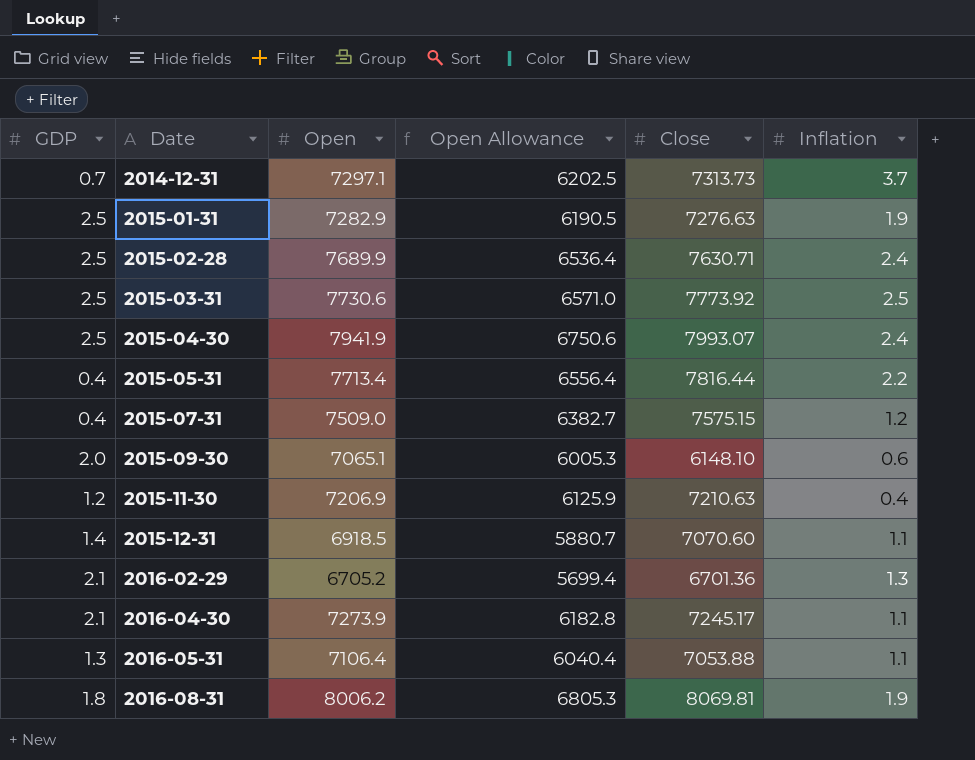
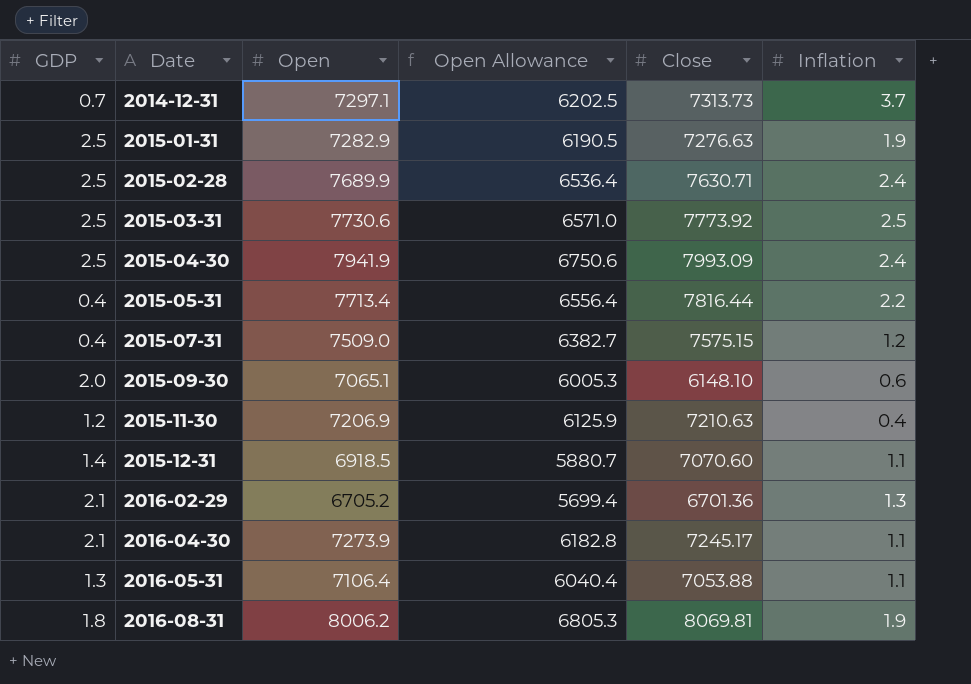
2015-04-30 | Close: 7993.07 -> 7993.09

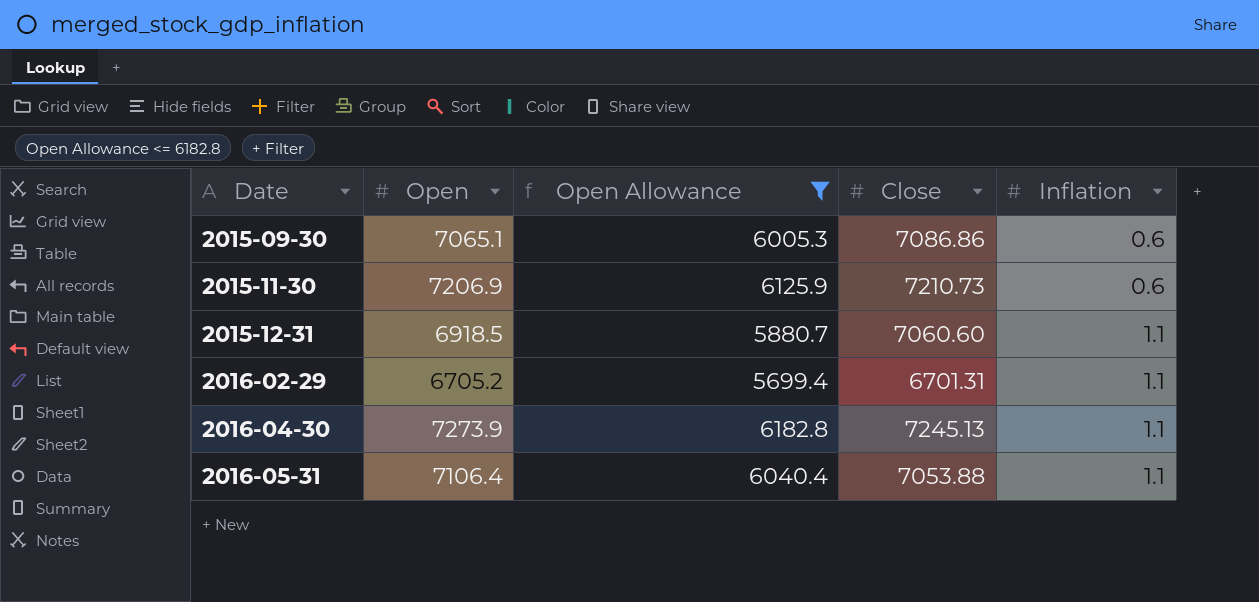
filter: none -> Open Allowance <= 6182.8
column GDP | position: 1 -> none
2015-09-30 | Close: 6148.10 -> 7086.86
2015-11-30 | Close: 7210.63 -> 7210.73
2015-11-30 | Inflation: 0.4 -> 0.6
2015-12-31 | Close: 7070.60 -> 7060.60
2016-02-29 | Close: 6701.36 -> 6701.31
2016-02-29 | Inflation: 1.3 -> 1.1
2016-04-30 | Close: 7245.17 -> 7245.13

